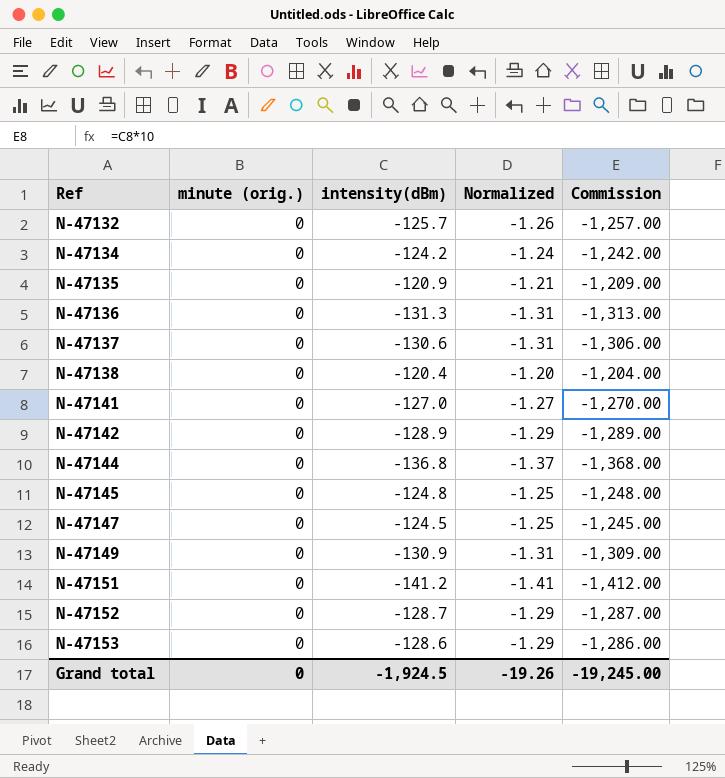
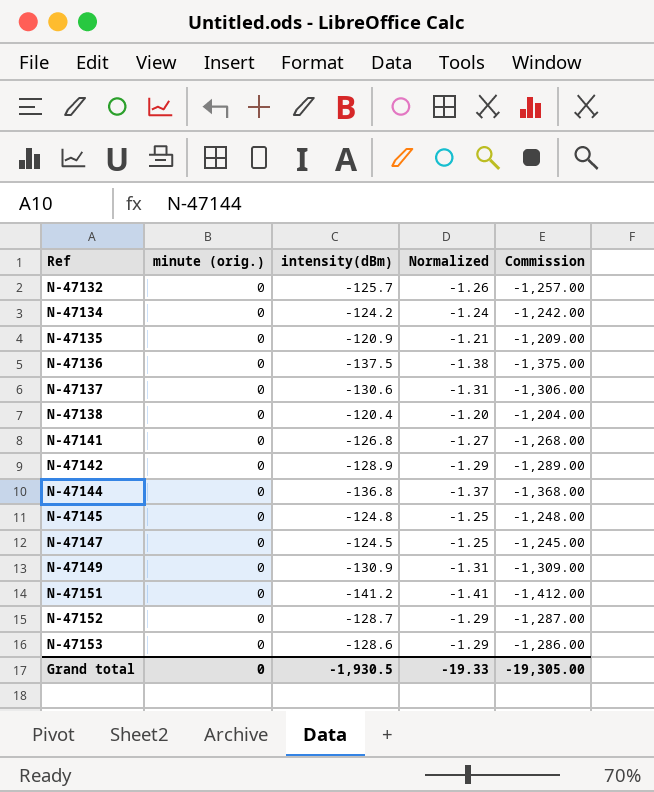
N-47136 | intensity(dBm): -131.3 -> -137.5
N-47136 | Normalized: -1.31 -> -1.38
N-47136 | Commission: -1,313.00 -> -1,375.00
N-47141 | intensity(dBm): -127.0 -> -126.8
N-47141 | Commission: -1,270.00 -> -1,268.00
Grand total | intensity(dBm): -1,924.5 -> -1,930.5
Grand total | Normalized: -19.26 -> -19.33
Grand total | Commission: -19,245.00 -> -19,305.00

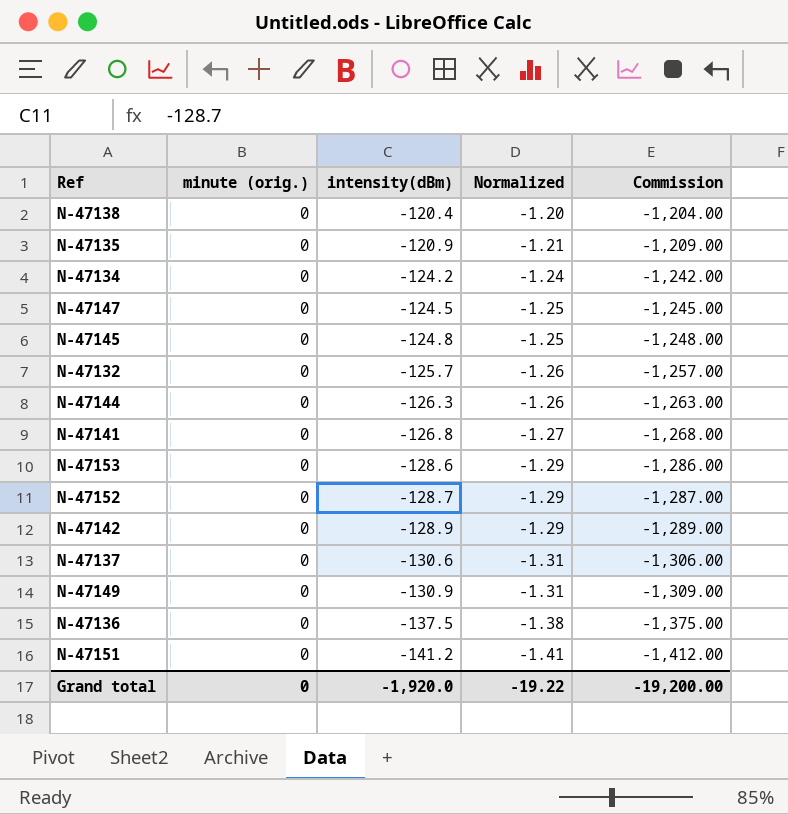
row order: Ref ascending -> intensity(dBm) descending
N-47144 | intensity(dBm): -136.8 -> -126.3
N-47144 | Normalized: -1.37 -> -1.26
N-47144 | Commission: -1,368.00 -> -1,263.00
Grand total | intensity(dBm): -1,930.5 -> -1,920.0
Grand total | Normalized: -19.33 -> -19.22
Grand total | Commission: -19,305.00 -> -19,200.00

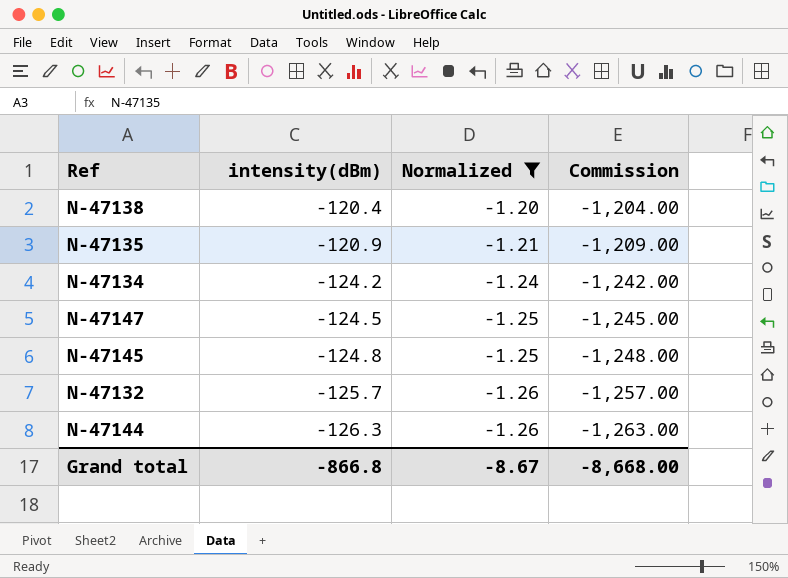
filter: none -> Normalized >= -1.26
column minute (orig.) | position: 2 -> none
Grand total | intensity(dBm): -1,920.0 -> -866.8
Grand total | Normalized: -19.22 -> -8.67
Grand total | Commission: -19,200.00 -> -8,668.00

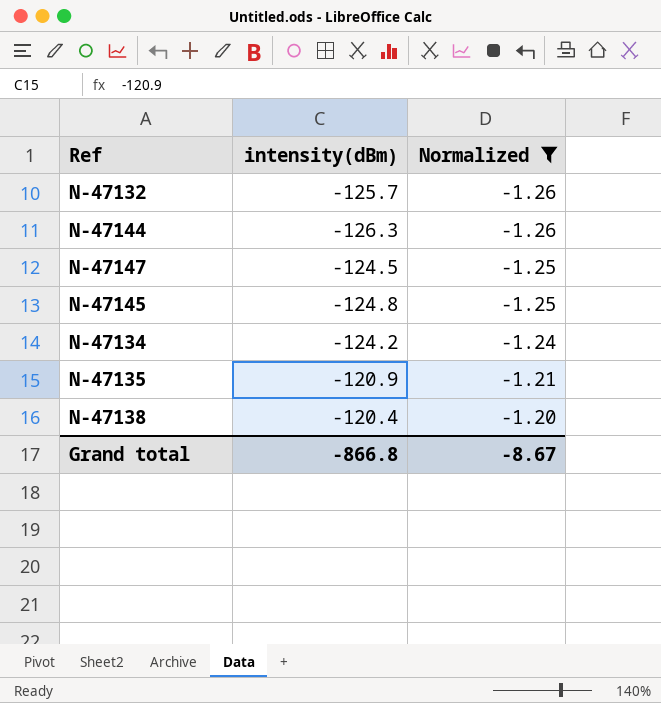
row order: intensity(dBm) descending -> Normalized ascending
column Commission | formula: [intensity(dBm)] * 10 -> none

